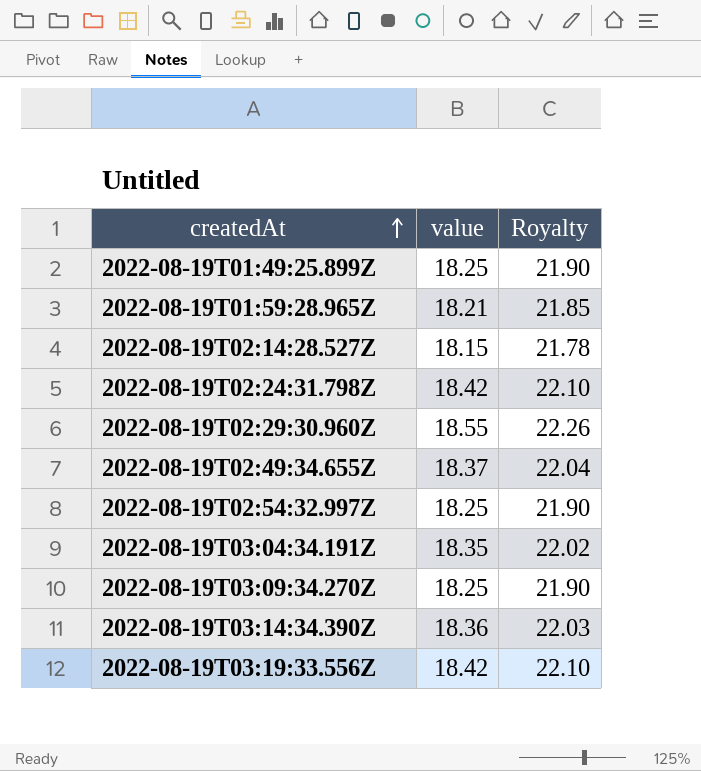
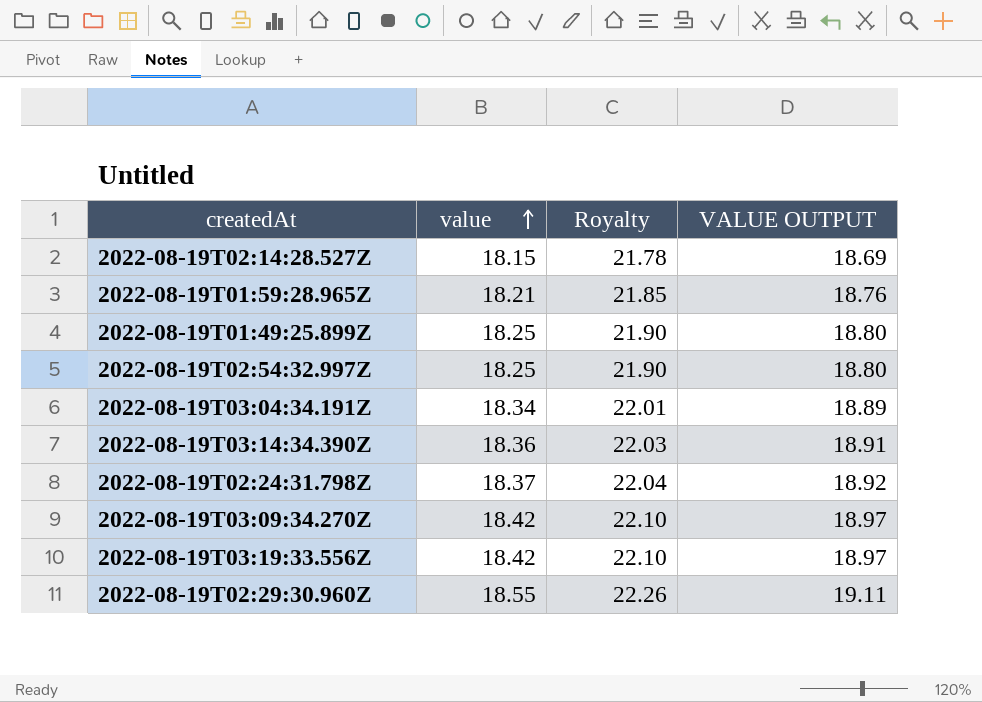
row order: createdAt ascending -> value ascending
column VALUE OUTPUT | formula: none -> [value] * 1.03
row 2022-08-19T02:49:34.655Z: 18.37 | 22.04 -> none
2022-08-19T03:04:34.191Z | value: 18.35 -> 18.34
2022-08-19T03:04:34.191Z | Royalty: 22.02 -> 22.01
2022-08-19T02:24:31.798Z | value: 18.42 -> 18.37
2022-08-19T02:24:31.798Z | Royalty: 22.10 -> 22.04
2022-08-19T03:09:34.270Z | value: 18.25 -> 18.42
2022-08-19T03:09:34.270Z | Royalty: 21.90 -> 22.10

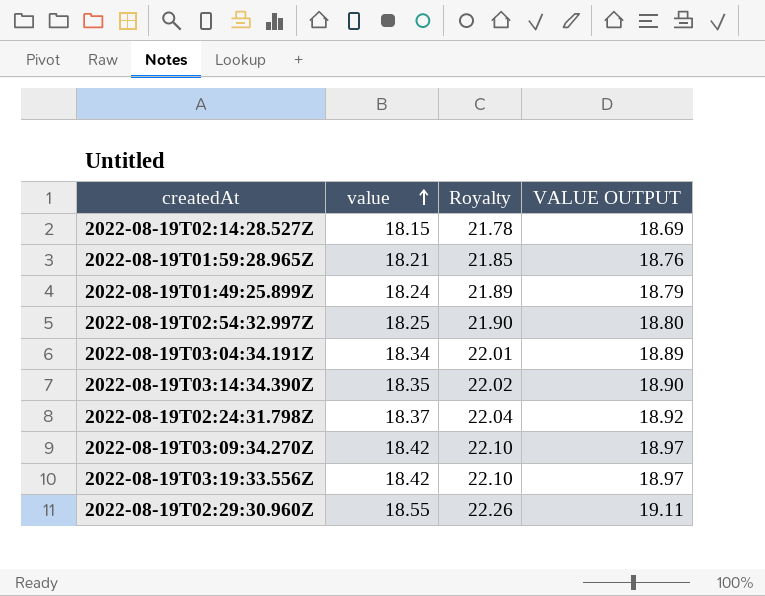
2022-08-19T01:49:25.899Z | value: 18.25 -> 18.24
2022-08-19T01:49:25.899Z | Royalty: 21.90 -> 21.89
2022-08-19T01:49:25.899Z | VALUE OUTPUT: 18.80 -> 18.79
2022-08-19T03:14:34.390Z | value: 18.36 -> 18.35
2022-08-19T03:14:34.390Z | Royalty: 22.03 -> 22.02
2022-08-19T03:14:34.390Z | VALUE OUTPUT: 18.91 -> 18.90

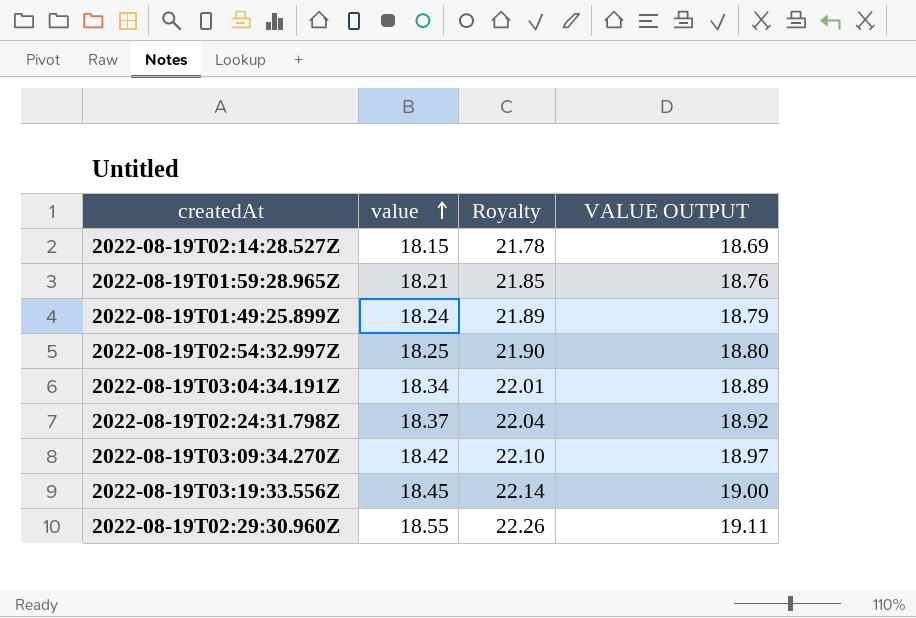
row 2022-08-19T03:14:34.390Z: 18.35 | 22.02 | 18.90 -> none
2022-08-19T03:19:33.556Z | value: 18.42 -> 18.45
2022-08-19T03:19:33.556Z | Royalty: 22.10 -> 22.14
2022-08-19T03:19:33.556Z | VALUE OUTPUT: 18.97 -> 19.00

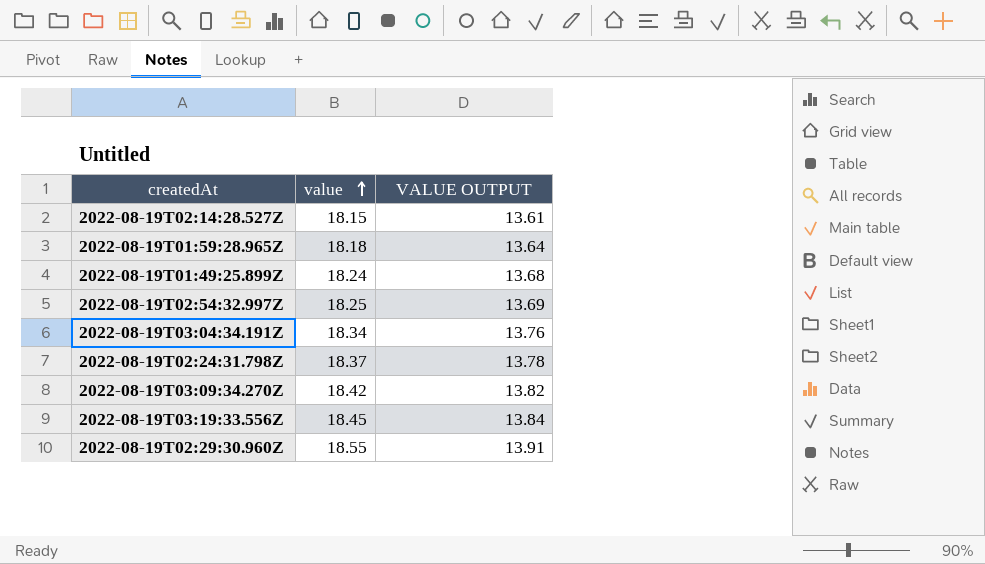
column Royalty | formula: [value] * 1.2 -> none
column VALUE OUTPUT | formula: [value] * 1.03 -> [value] * 0.75
2022-08-19T01:59:28.965Z | value: 18.21 -> 18.18

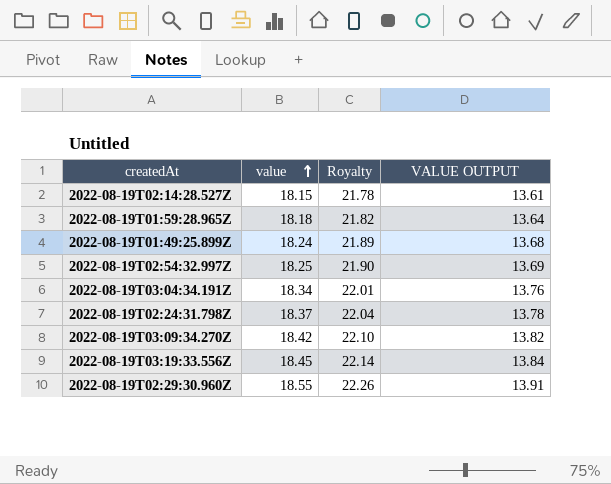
column Royalty | formula: none -> [value] * 1.2

